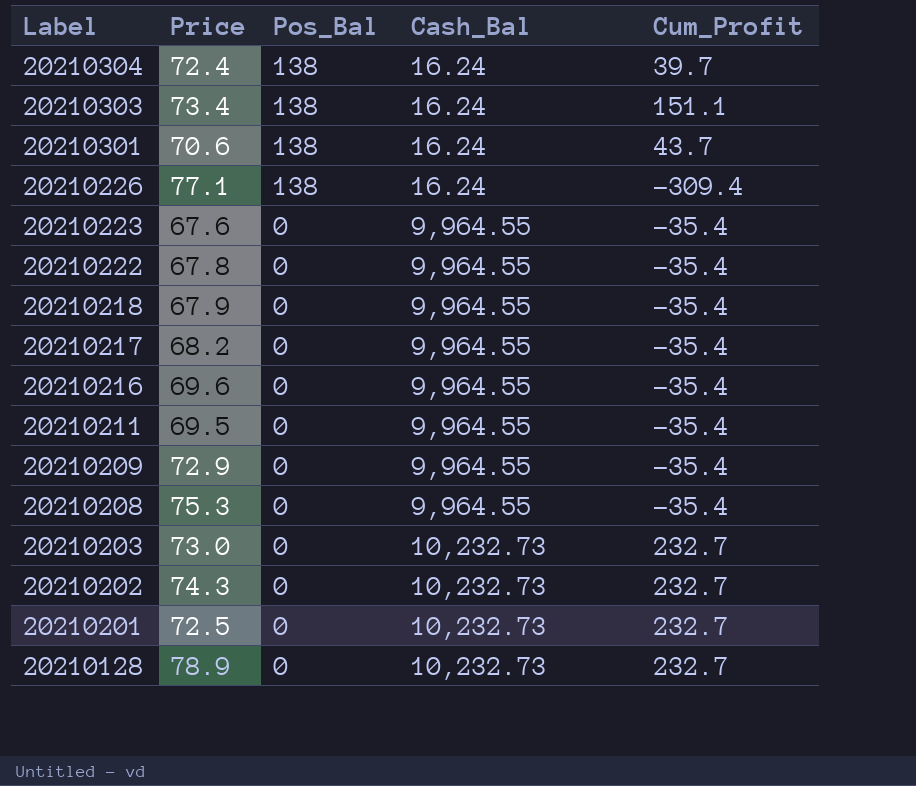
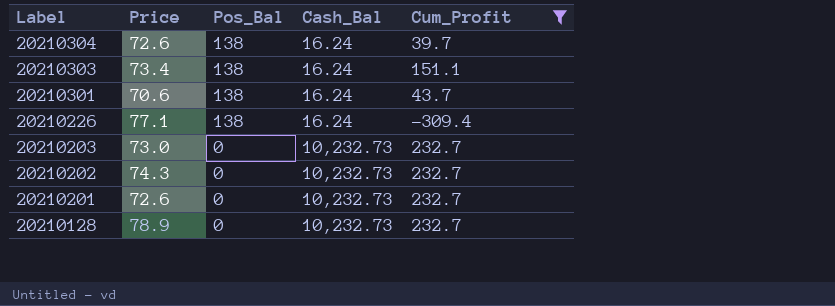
filter: none -> Cum_Profit != -35.4
20210304 | Price: 72.4 -> 72.6
20210201 | Price: 72.5 -> 72.6

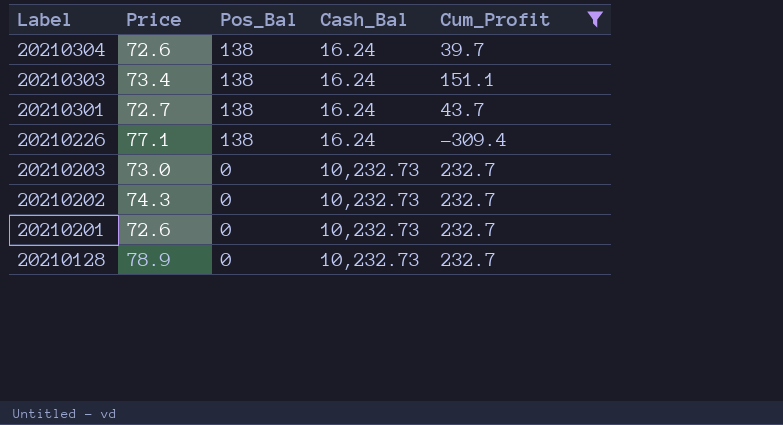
20210301 | Price: 70.6 -> 72.7

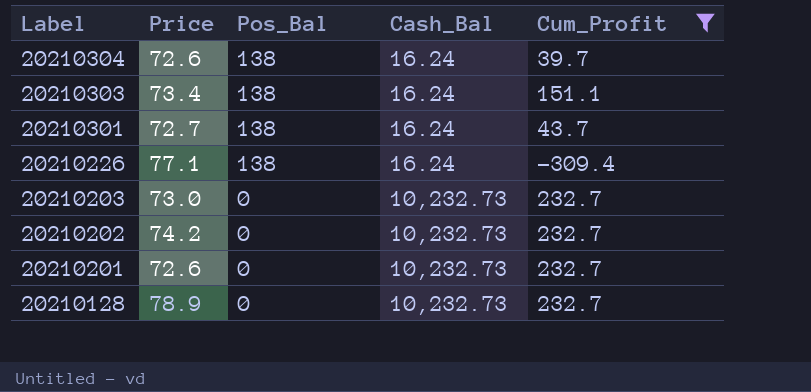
20210202 | Price: 74.3 -> 74.2

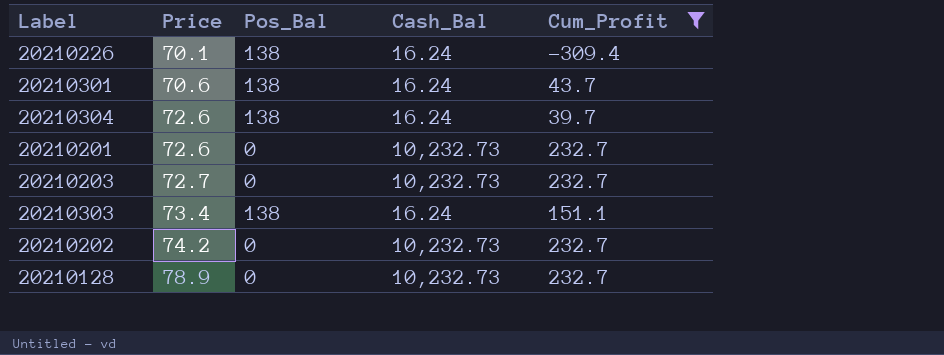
row order: Label descending -> Price ascending
20210226 | Price: 77.1 -> 70.1
20210301 | Price: 72.7 -> 70.6
20210203 | Price: 73.0 -> 72.7

